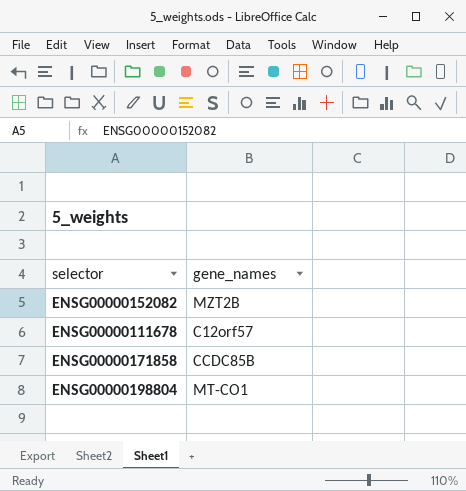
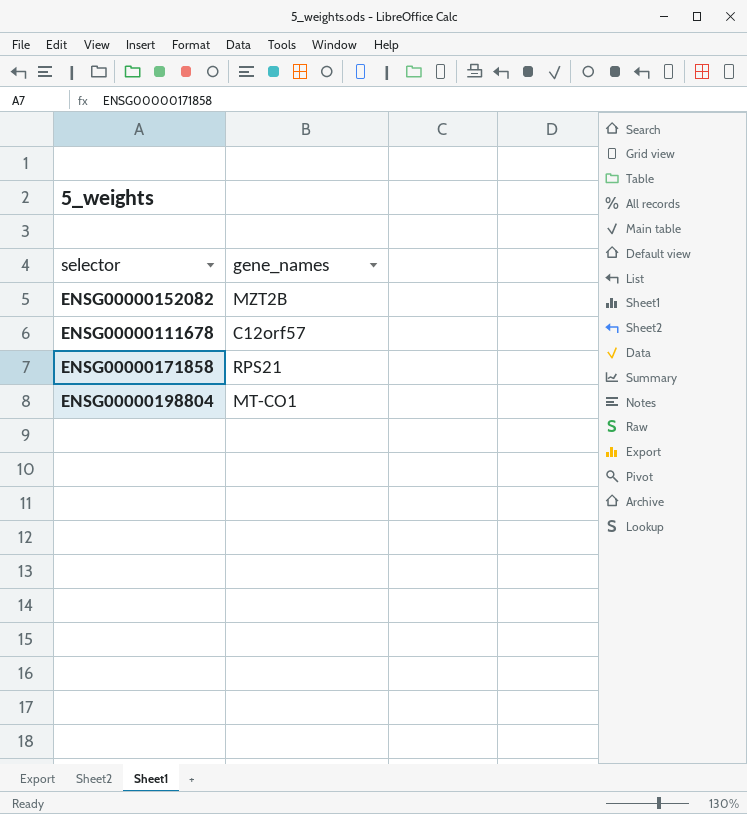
ENSG00000171858 | gene_names: CCDC85B -> RPS21

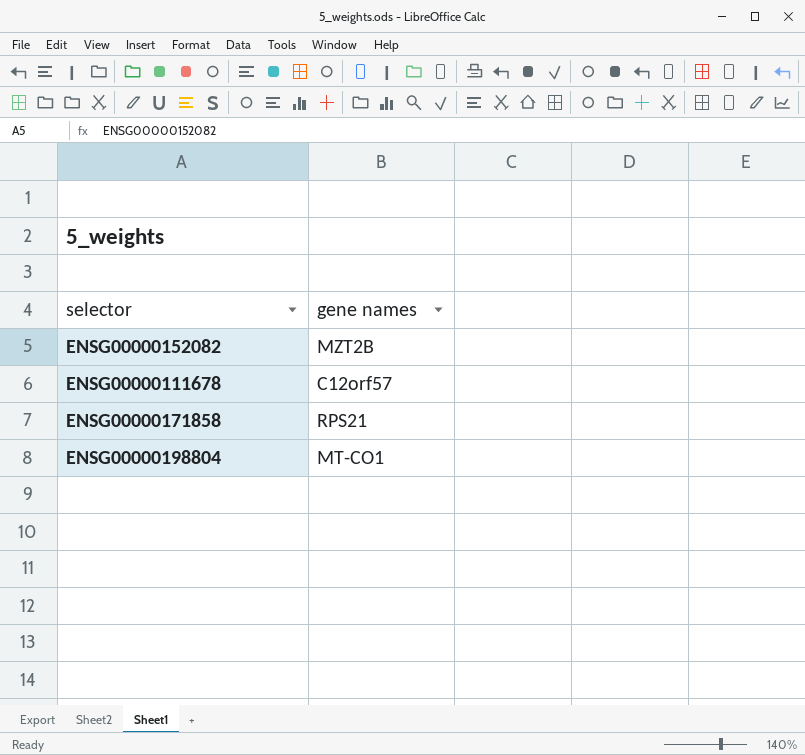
column name: gene_names -> gene names

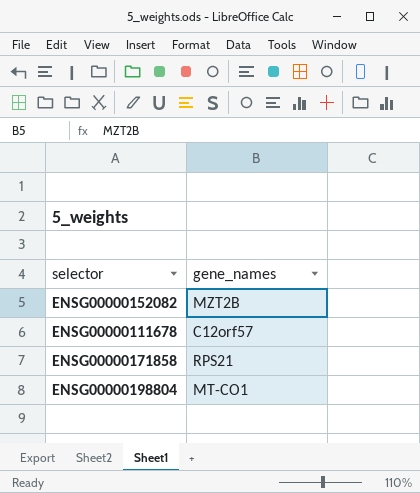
column name: gene names -> gene_names

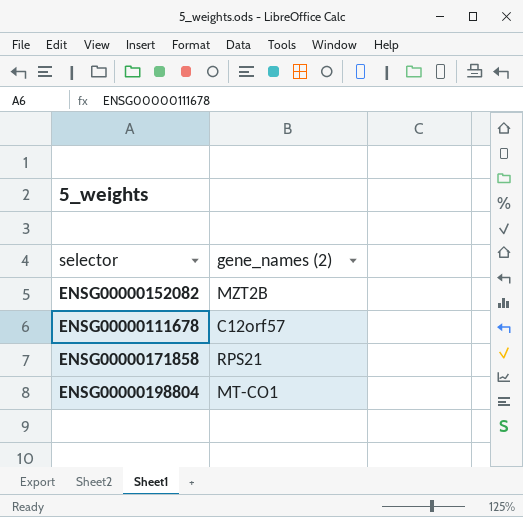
column name: gene_names -> gene_names (2)

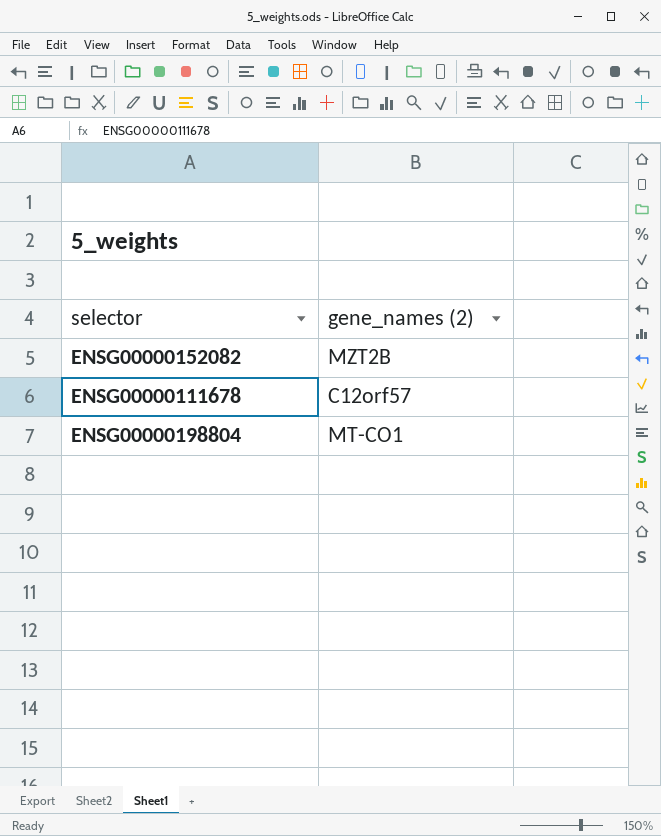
row ENSG00000171858: RPS21 -> none

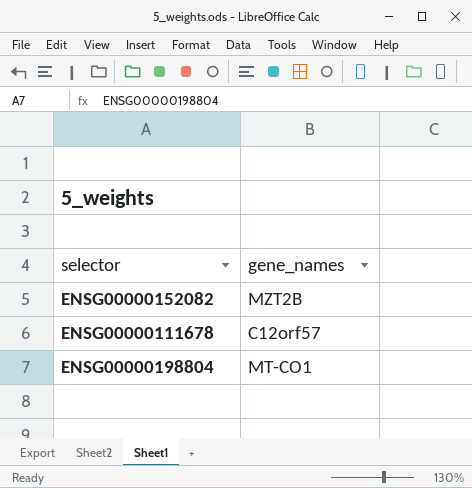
column name: gene_names (2) -> gene_names

